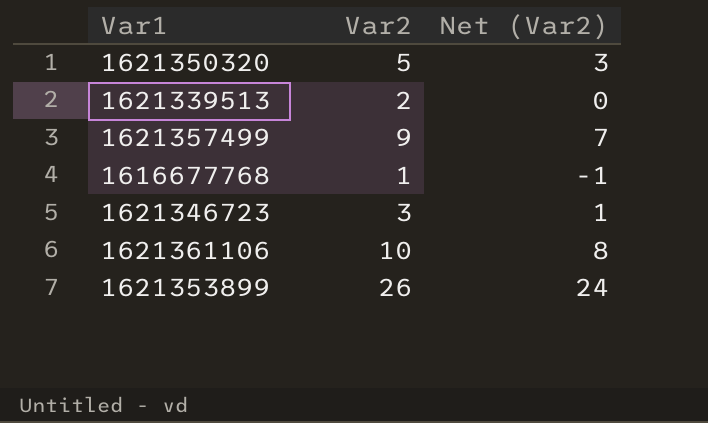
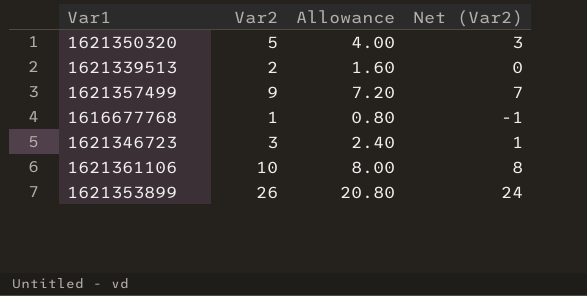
column Allowance | formula: none -> [Var2] * 0.8

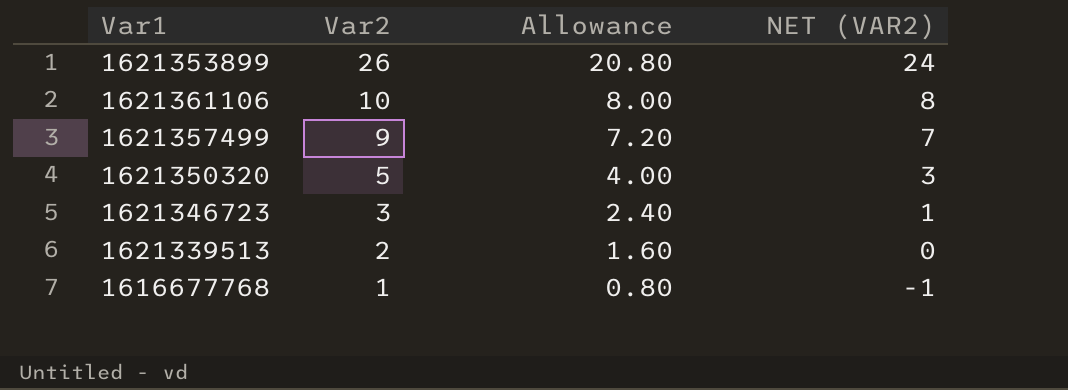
row order: none -> Var2 descending
column name: Net (Var2) -> NET (VAR2)

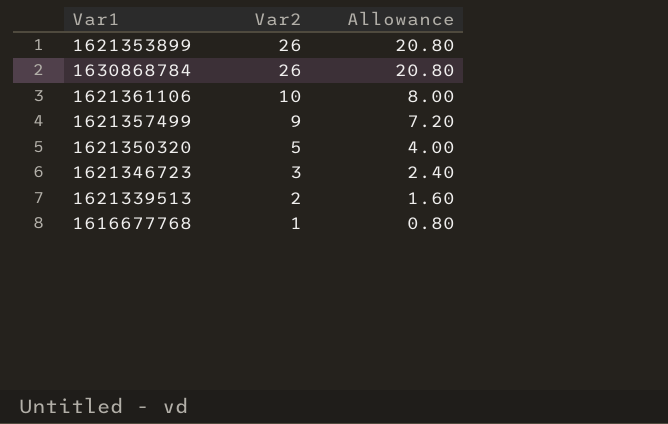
column NET (VAR2) | formula: [Var2] - 2 -> none
row 1630868784: none -> 26 | 20.80

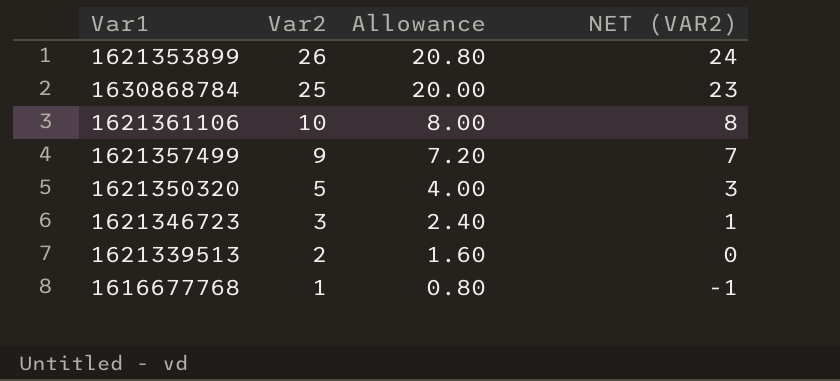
column NET (VAR2) | formula: none -> [Var2] - 2
1630868784 | Var2: 26 -> 25
1630868784 | Allowance: 20.80 -> 20.00

